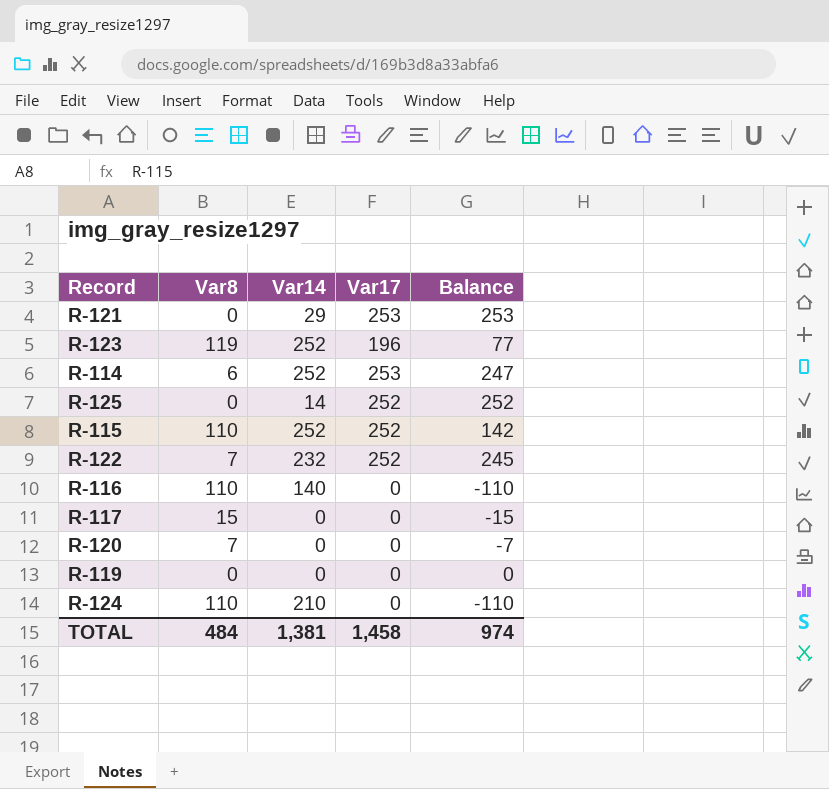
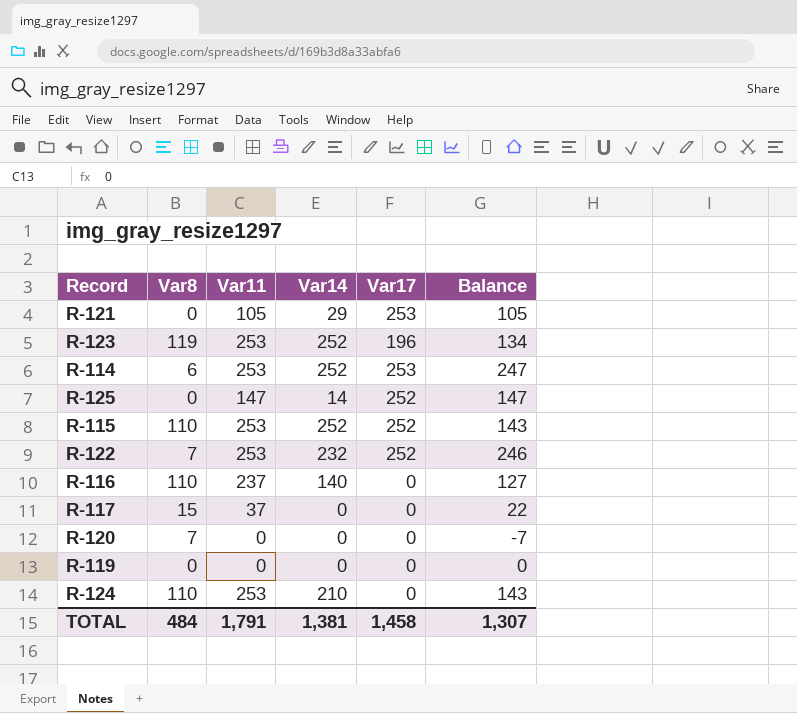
column Var11 | position: none -> 3
column Balance | formula: [Var17] - [Var8] -> [Var11] - [Var8]
TOTAL | Balance: 974 -> 1,307

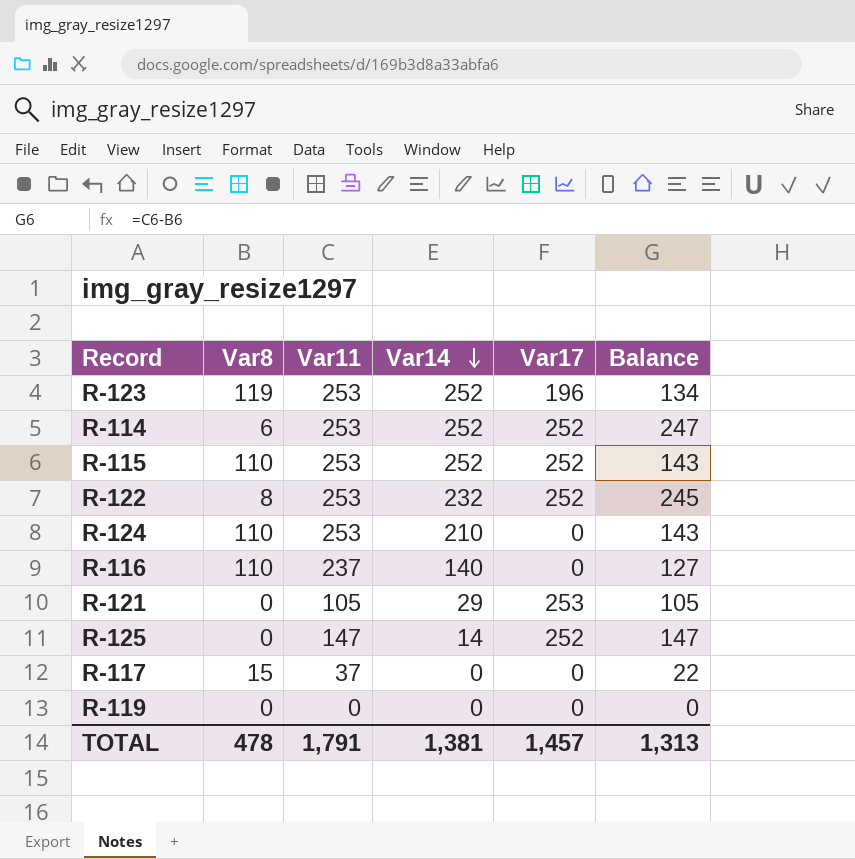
row order: none -> Var14 descending
row R-120: 7 | 0 | 0 | 0 | -7 -> none
R-114 | Var17: 253 -> 252
R-122 | Var8: 7 -> 8
R-122 | Balance: 246 -> 245
TOTAL | Var8: 484 -> 478
TOTAL | Var17: 1,458 -> 1,457
TOTAL | Balance: 1,307 -> 1,313

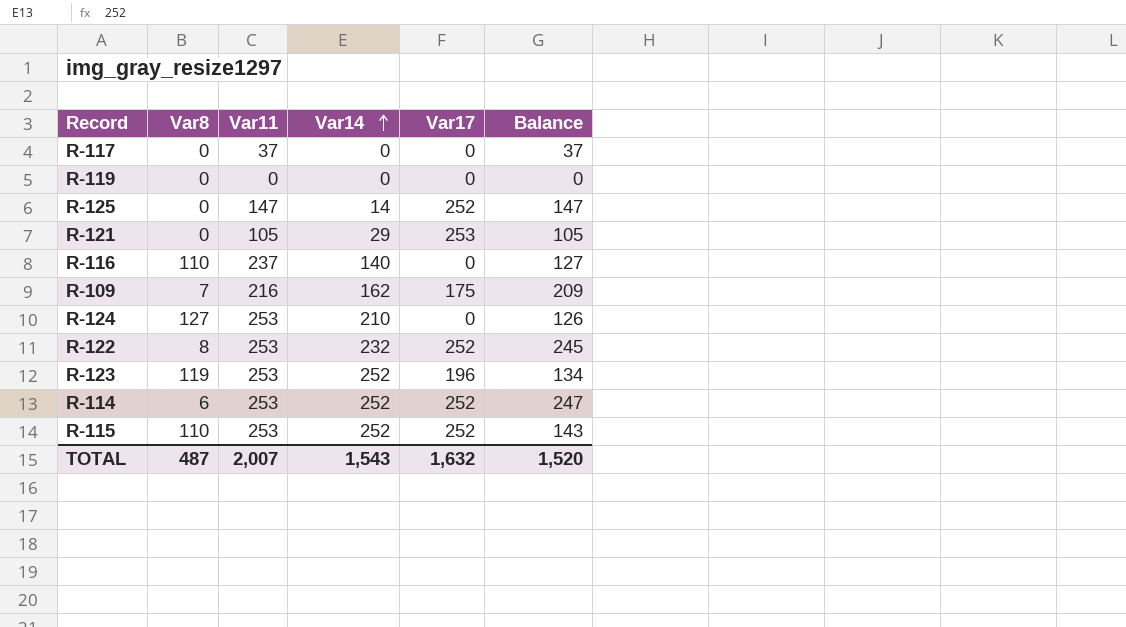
row order: Var14 descending -> Var14 ascending
R-117 | Var8: 15 -> 0
R-117 | Balance: 22 -> 37
row R-109: none -> 7 | 216 | 162 | 175 | 209
R-124 | Var8: 110 -> 127
R-124 | Balance: 143 -> 126
TOTAL | Var8: 478 -> 487
TOTAL | Var11: 1,791 -> 2,007
TOTAL | Var14: 1,381 -> 1,543
TOTAL | Var17: 1,457 -> 1,632
TOTAL | Balance: 1,313 -> 1,520

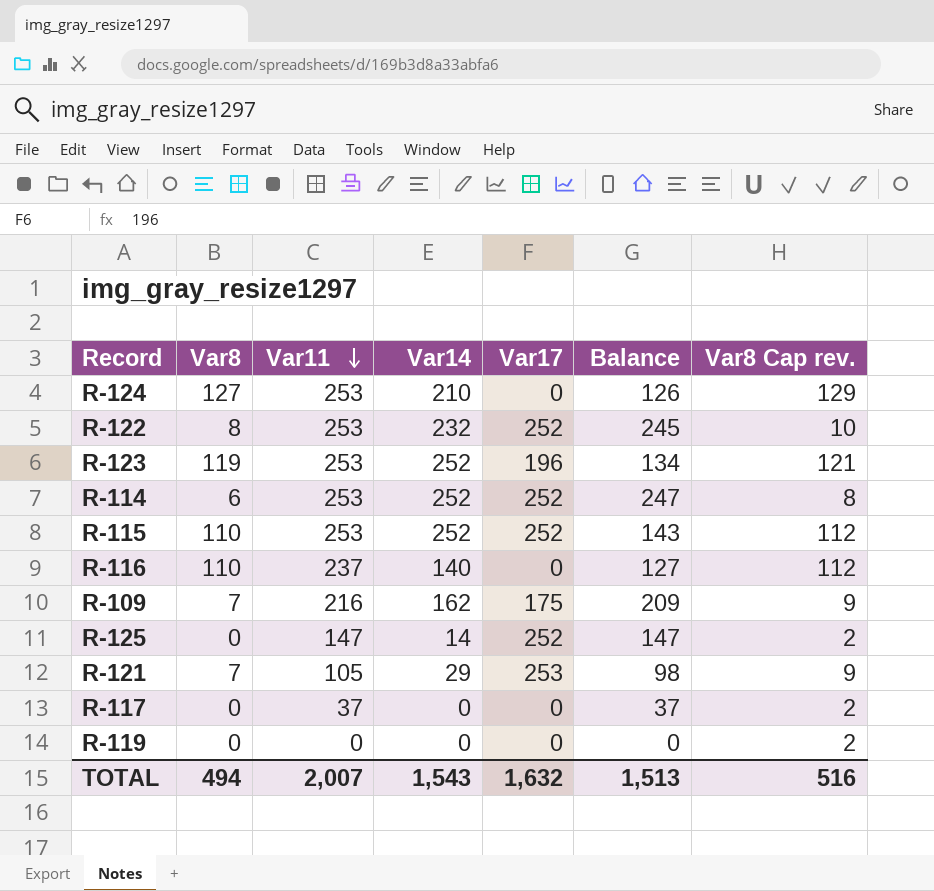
row order: Var14 ascending -> Var11 descending
column Var8 Cap rev. | formula: none -> [Var8] + 2
R-121 | Var8: 0 -> 7
R-121 | Balance: 105 -> 98
TOTAL | Var8: 487 -> 494
TOTAL | Balance: 1,520 -> 1,513

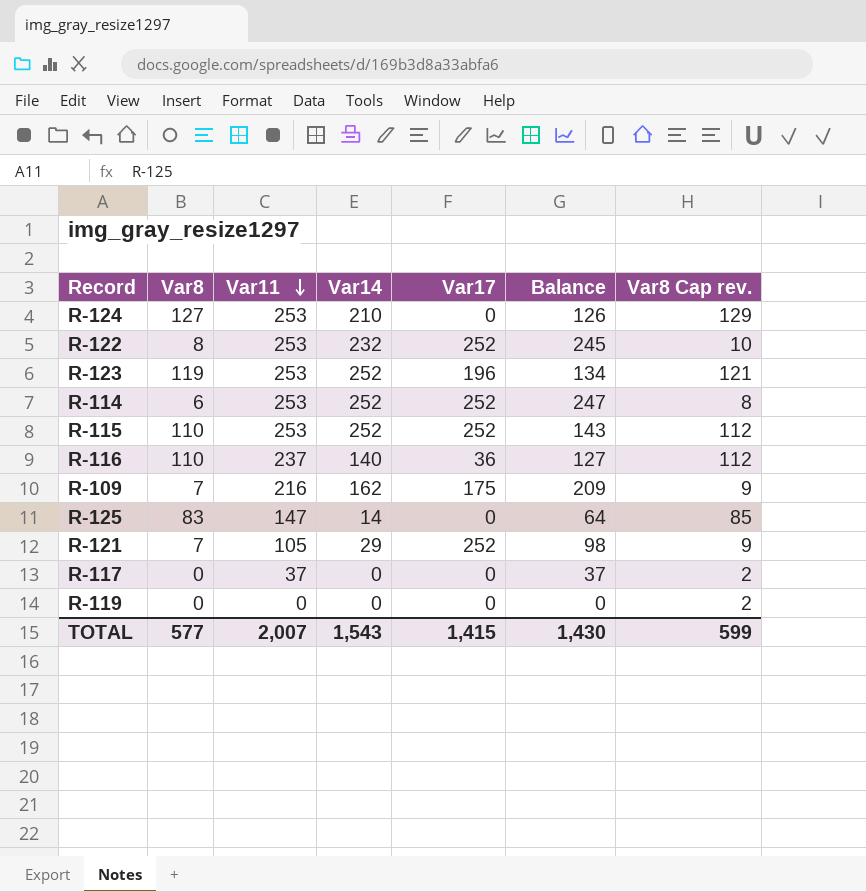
R-116 | Var17: 0 -> 36
R-125 | Var8: 0 -> 83
R-125 | Var17: 252 -> 0
R-125 | Balance: 147 -> 64
R-125 | Var8 Cap rev.: 2 -> 85
R-121 | Var17: 253 -> 252
TOTAL | Var8: 494 -> 577
TOTAL | Var17: 1,632 -> 1,415
TOTAL | Balance: 1,513 -> 1,430
TOTAL | Var8 Cap rev.: 516 -> 599

